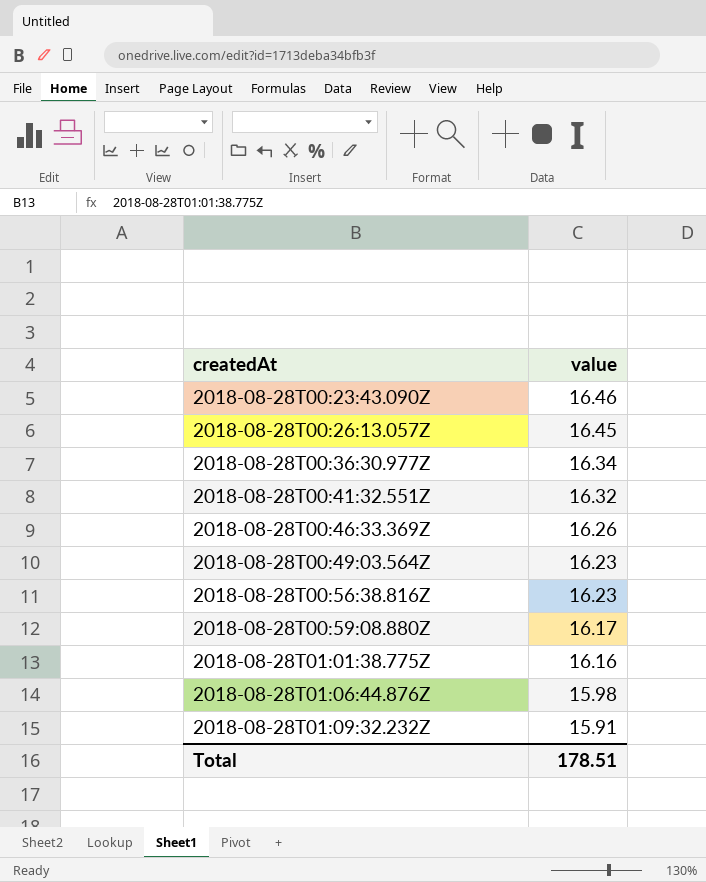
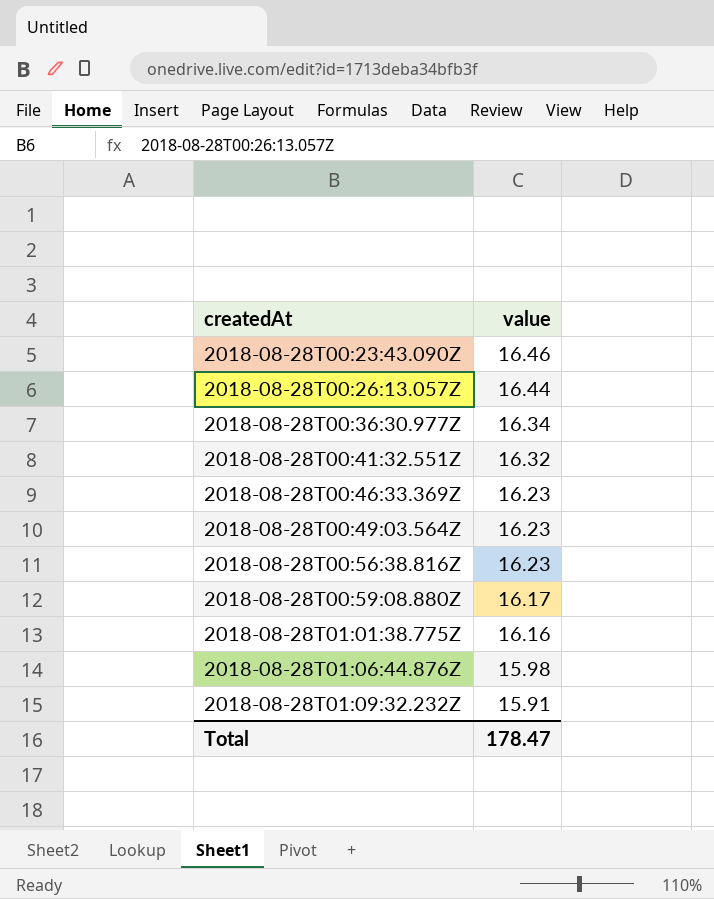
2018-08-28T00:26:13.057Z | value: 16.45 -> 16.44
2018-08-28T00:46:33.369Z | value: 16.26 -> 16.23
Total | value: 178.51 -> 178.47

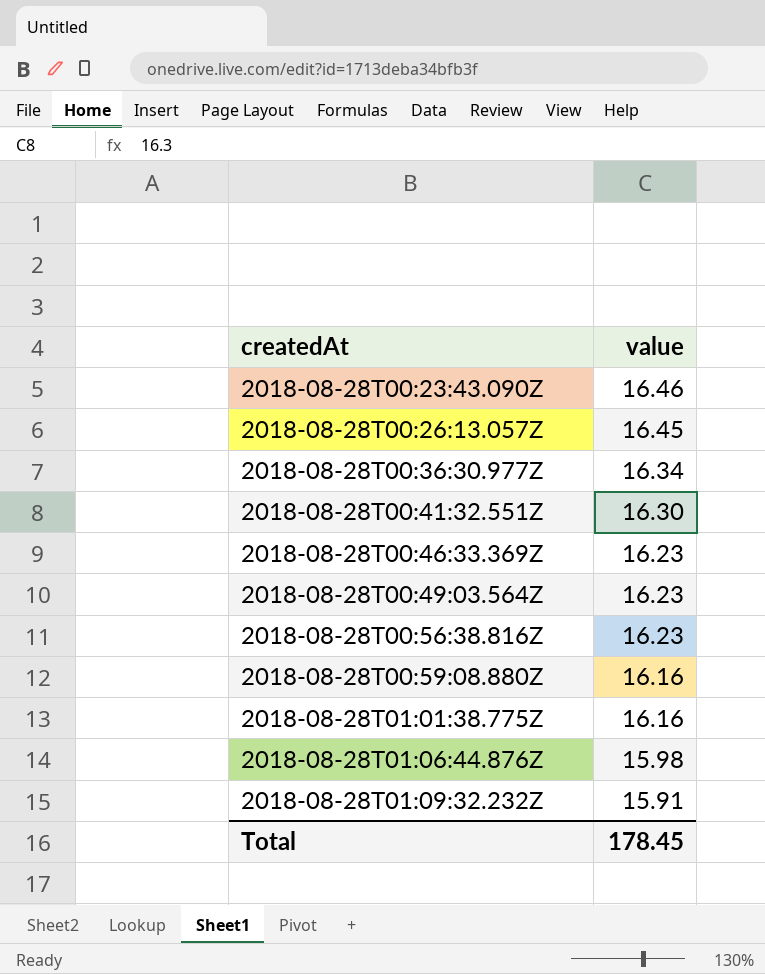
2018-08-28T00:26:13.057Z | value: 16.44 -> 16.45
2018-08-28T00:41:32.551Z | value: 16.32 -> 16.30
2018-08-28T00:59:08.880Z | value: 16.17 -> 16.16
Total | value: 178.47 -> 178.45

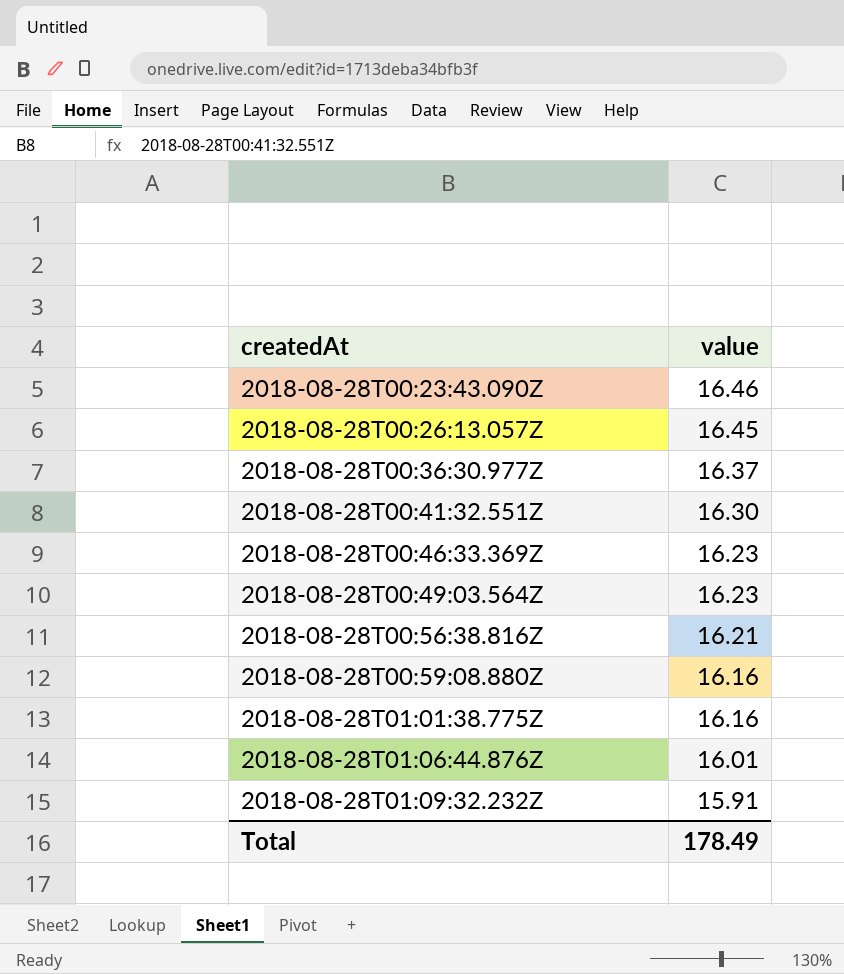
2018-08-28T00:36:30.977Z | value: 16.34 -> 16.37
2018-08-28T00:56:38.816Z | value: 16.23 -> 16.21
2018-08-28T01:06:44.876Z | value: 15.98 -> 16.01
Total | value: 178.45 -> 178.49

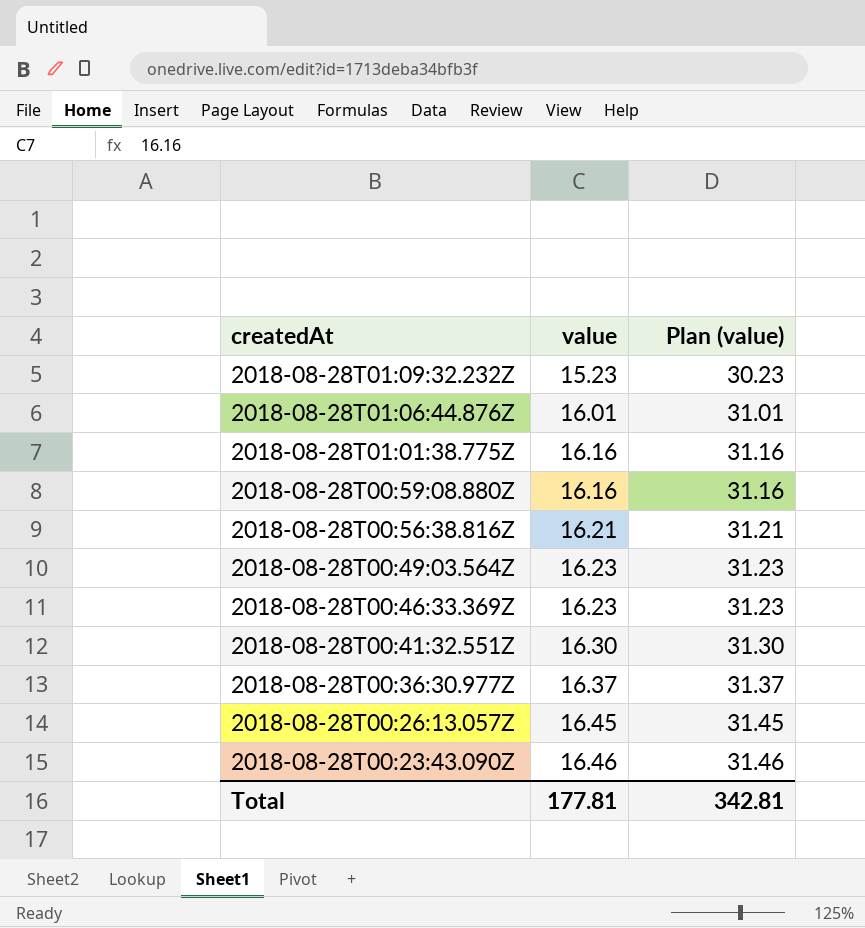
row order: createdAt ascending -> createdAt descending
column Plan (value) | formula: none -> [value] + 15
2018-08-28T01:09:32.232Z | value: 15.91 -> 15.23
Total | value: 178.49 -> 177.81

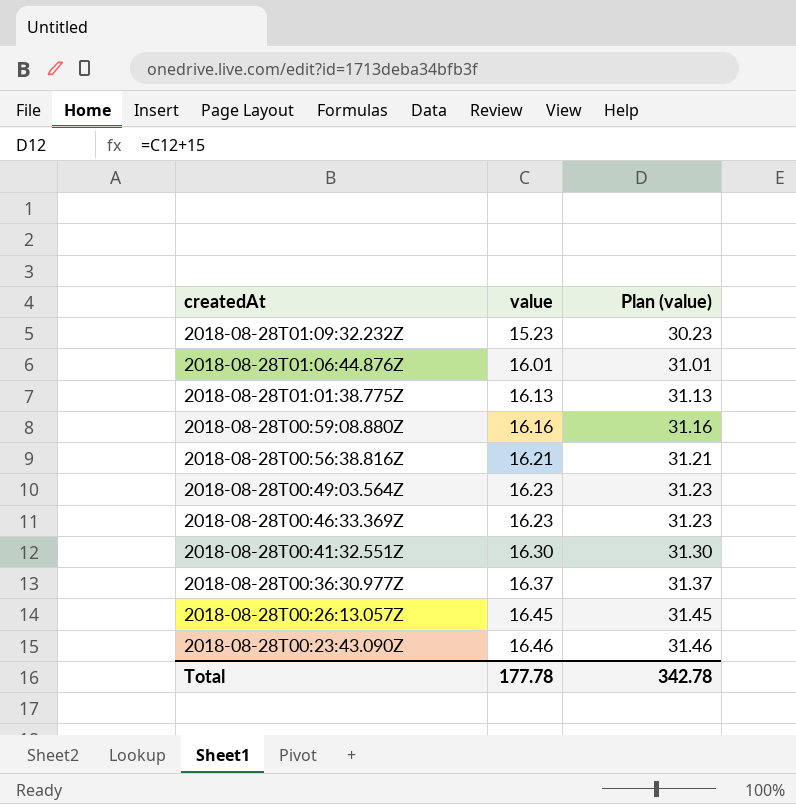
2018-08-28T01:01:38.775Z | value: 16.16 -> 16.13
2018-08-28T01:01:38.775Z | Plan (value): 31.16 -> 31.13
Total | value: 177.81 -> 177.78
Total | Plan (value): 342.81 -> 342.78

